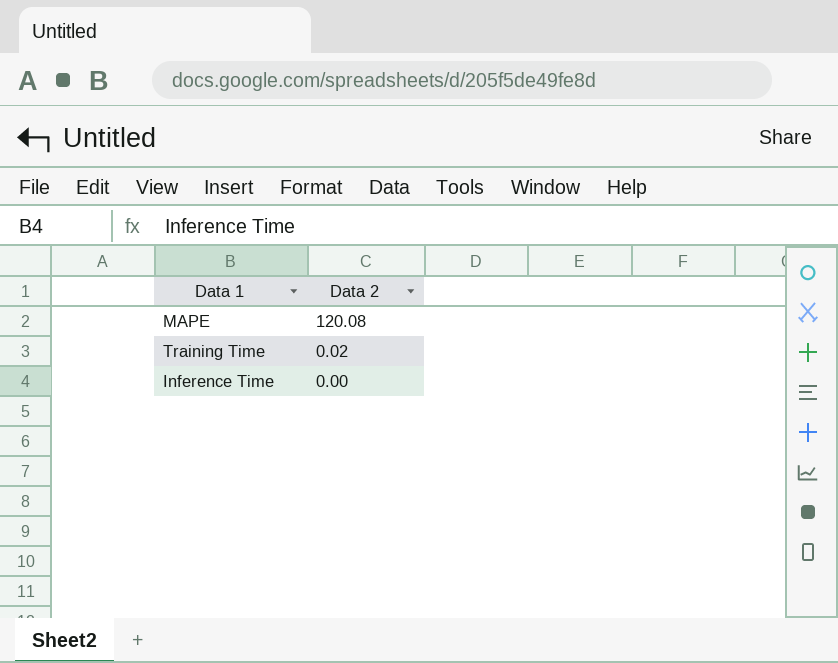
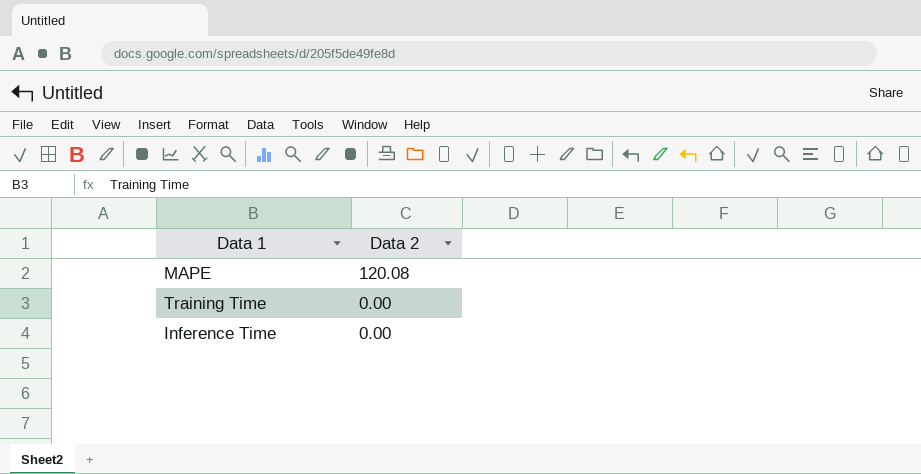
Training Time | Data 2: 0.02 -> 0.00

